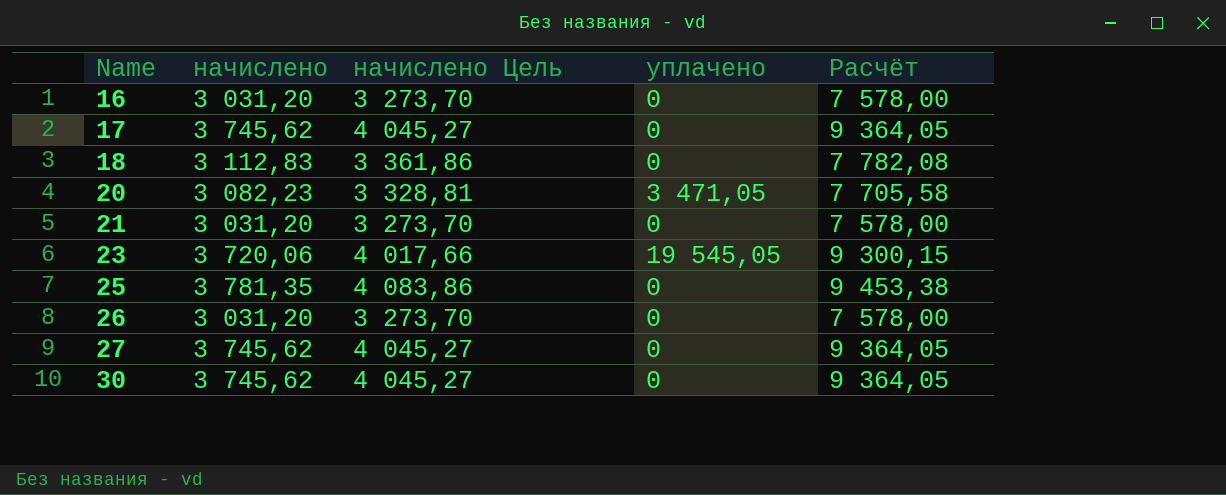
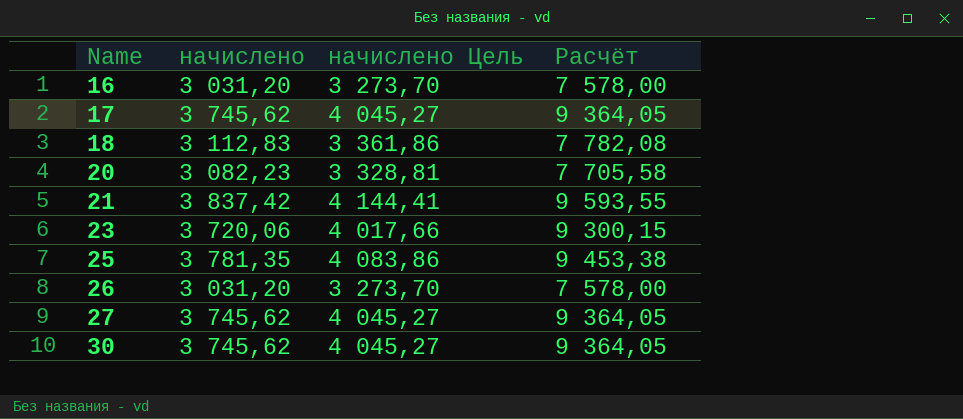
column уплачено | position: 4 -> none
21 | начислено: 3 031,20 -> 3 837,42
21 | начислено Цель: 3 273,70 -> 4 144,41
21 | Расчёт: 7 578,00 -> 9 593,55

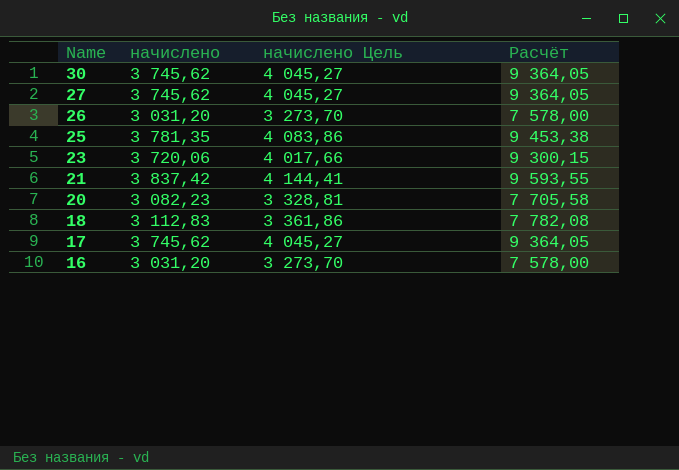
row order: Name ascending -> Name descending

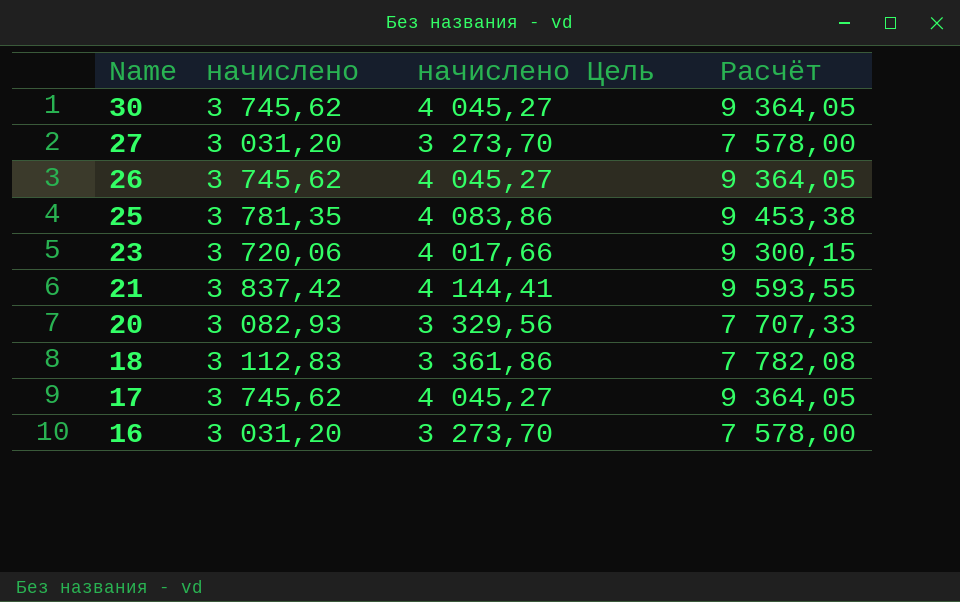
27 | начислено: 3 745,62 -> 3 031,20
27 | начислено Цель: 4 045,27 -> 3 273,70
27 | Расчёт: 9 364,05 -> 7 578,00
26 | начислено: 3 031,20 -> 3 745,62
26 | начислено Цель: 3 273,70 -> 4 045,27
26 | Расчёт: 7 578,00 -> 9 364,05
20 | начислено: 3 082,23 -> 3 082,93
20 | начислено Цель: 3 328,81 -> 3 329,56
20 | Расчёт: 7 705,58 -> 7 707,33

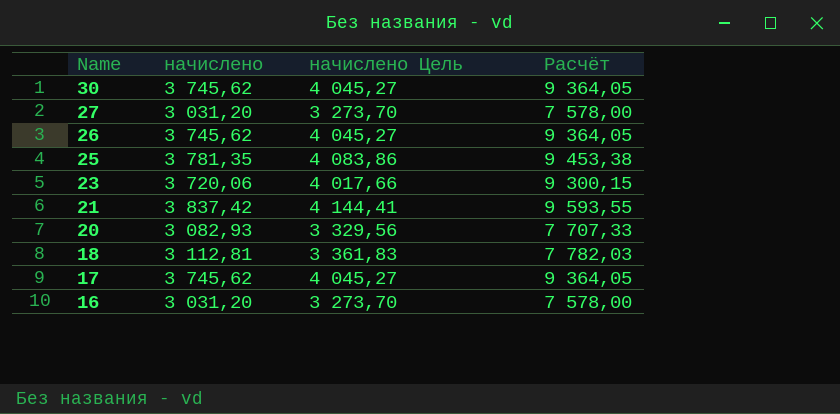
18 | начислено: 3 112,83 -> 3 112,81
18 | начислено Цель: 3 361,86 -> 3 361,83
18 | Расчёт: 7 782,08 -> 7 782,03

